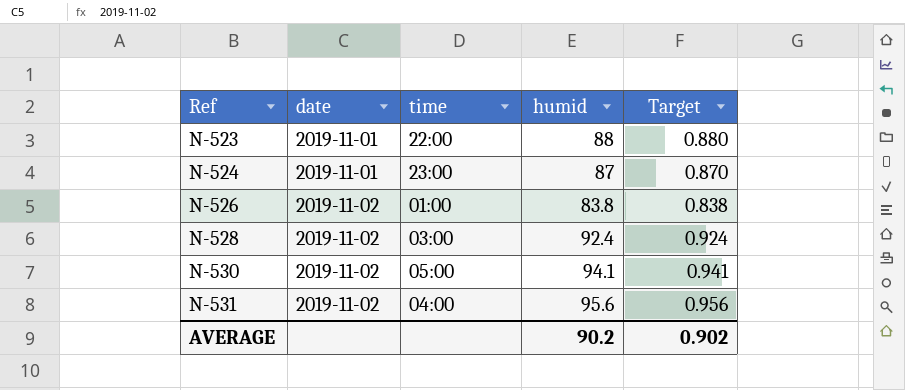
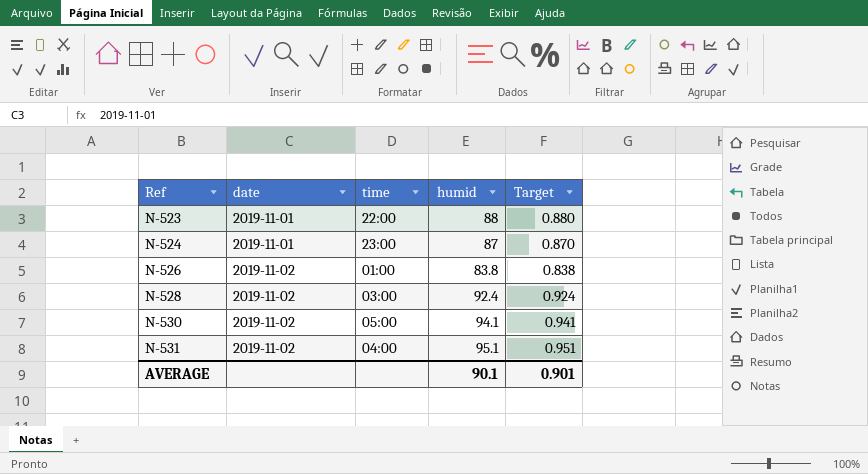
N-531 | humid: 95.6 -> 95.1
N-531 | Target: 0.956 -> 0.951
AVERAGE | humid: 90.2 -> 90.1
AVERAGE | Target: 0.902 -> 0.901

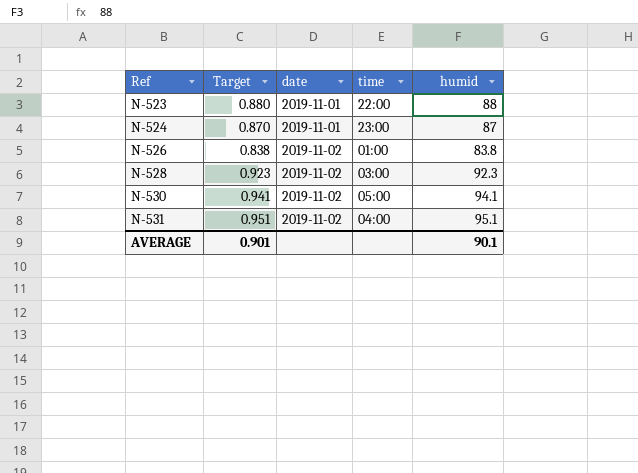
column Target | position: 5 -> 2
N-528 | Target: 0.924 -> 0.923
N-528 | humid: 92.4 -> 92.3

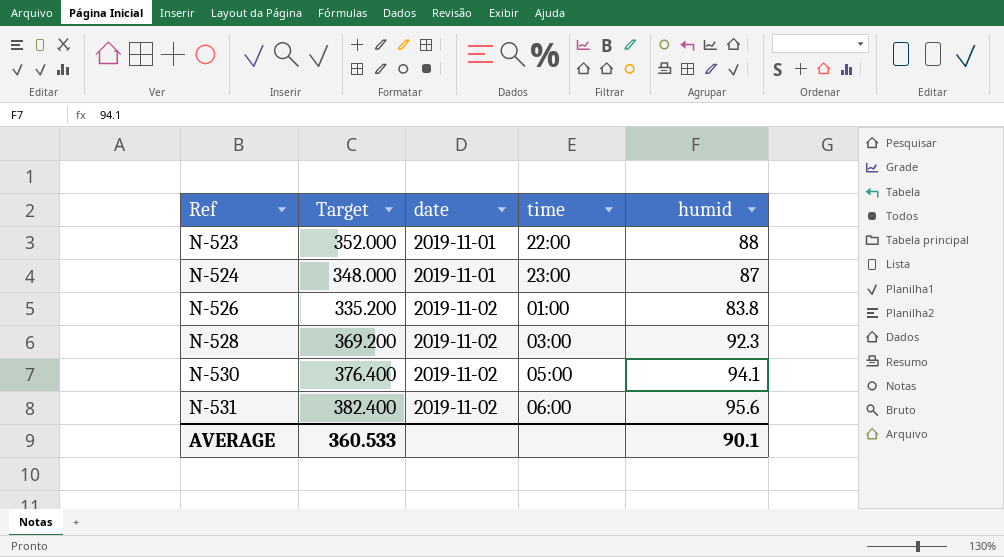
column Target | formula: [humid] * 0.01 -> [humid] * 4
N-531 | time: 04:00 -> 06:00
N-531 | humid: 95.1 -> 95.6
AVERAGE | Target: 0.901 -> 360.533

